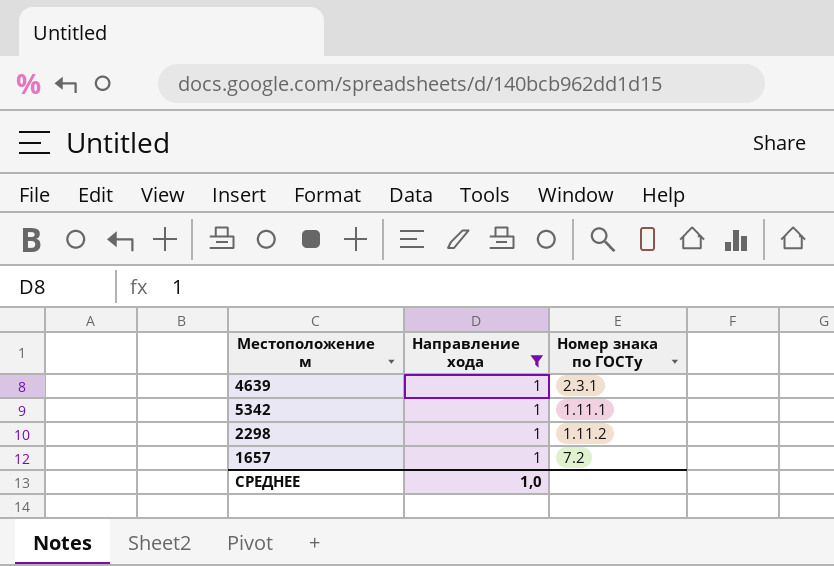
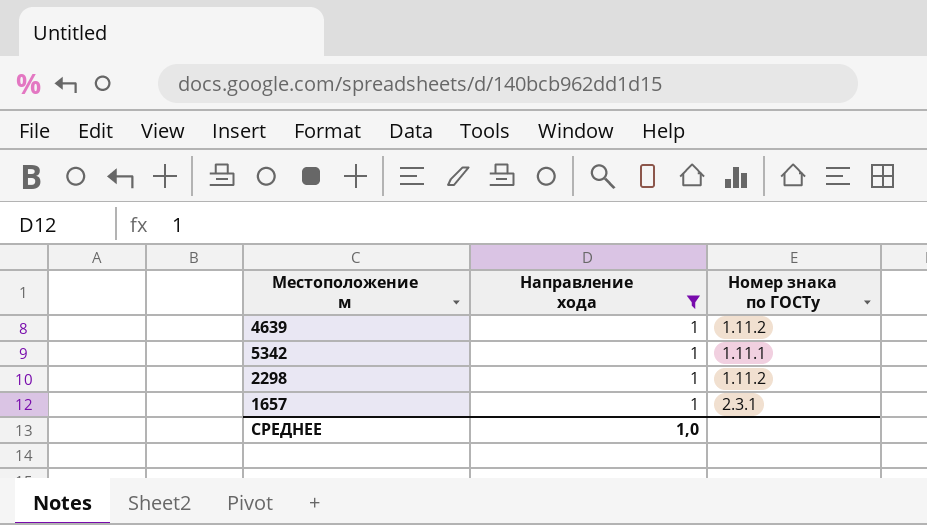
4639 | Номер знака по ГОСТу: 2.3.1 -> 1.11.2
1657 | Номер знака по ГОСТу: 7.2 -> 2.3.1

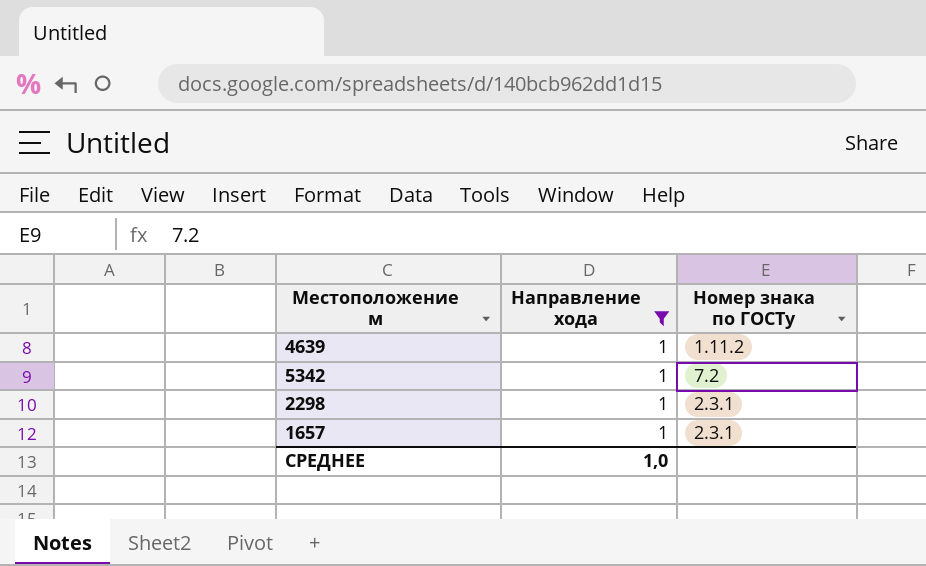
5342 | Номер знака по ГОСТу: 1.11.1 -> 7.2
2298 | Номер знака по ГОСТу: 1.11.2 -> 2.3.1

